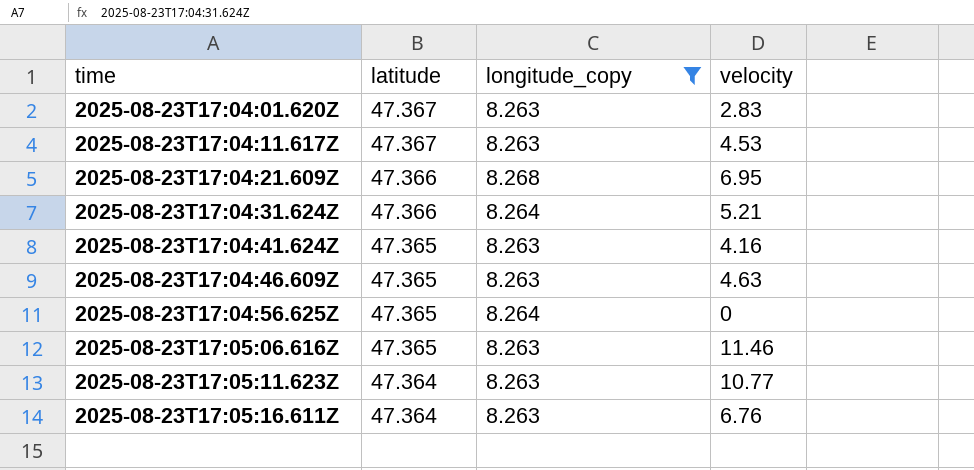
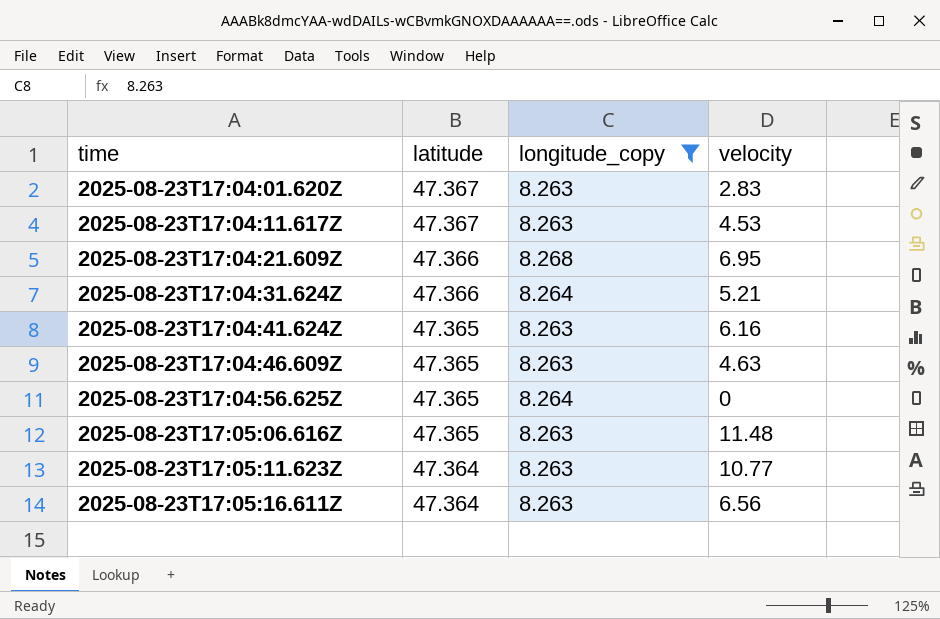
2025-08-23T17:04:41.624Z | velocity: 4.16 -> 6.16
2025-08-23T17:05:06.616Z | velocity: 11.46 -> 11.48
2025-08-23T17:05:16.611Z | velocity: 6.76 -> 6.56

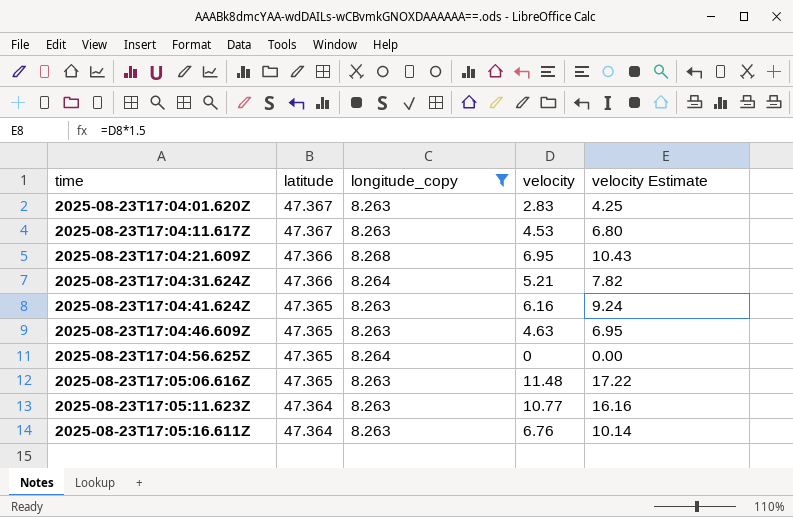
column velocity Estimate | formula: none -> [velocity] * 1.5
2025-08-23T17:05:16.611Z | velocity: 6.56 -> 6.76

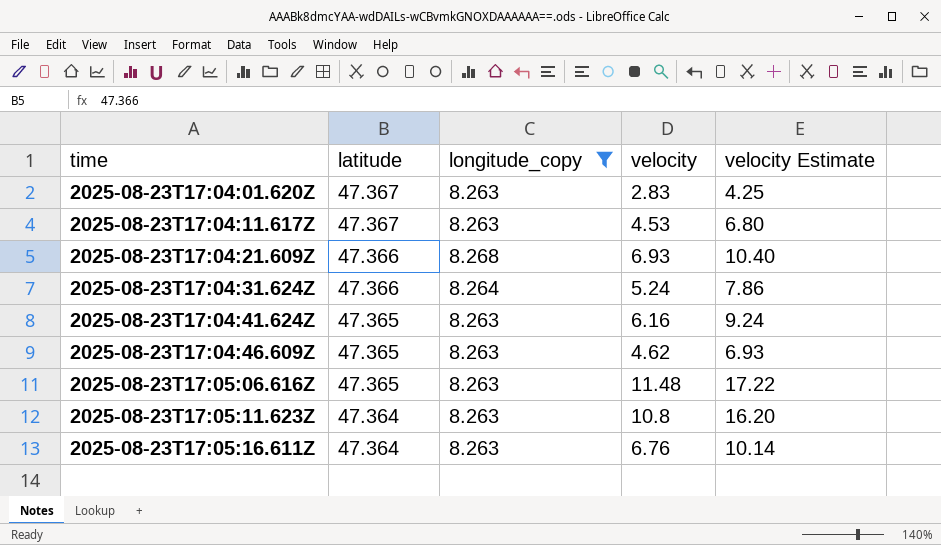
row 2025-08-23T17:04:56.625Z: 47.365 | 8.264 | 0 | 0.00 -> none
2025-08-23T17:04:21.609Z | velocity: 6.95 -> 6.93
2025-08-23T17:04:21.609Z | velocity Estimate: 10.43 -> 10.40
2025-08-23T17:04:31.624Z | velocity: 5.21 -> 5.24
2025-08-23T17:04:31.624Z | velocity Estimate: 7.82 -> 7.86
2025-08-23T17:04:46.609Z | velocity: 4.63 -> 4.62
2025-08-23T17:04:46.609Z | velocity Estimate: 6.95 -> 6.93
2025-08-23T17:05:11.623Z | velocity: 10.77 -> 10.8
2025-08-23T17:05:11.623Z | velocity Estimate: 16.16 -> 16.20

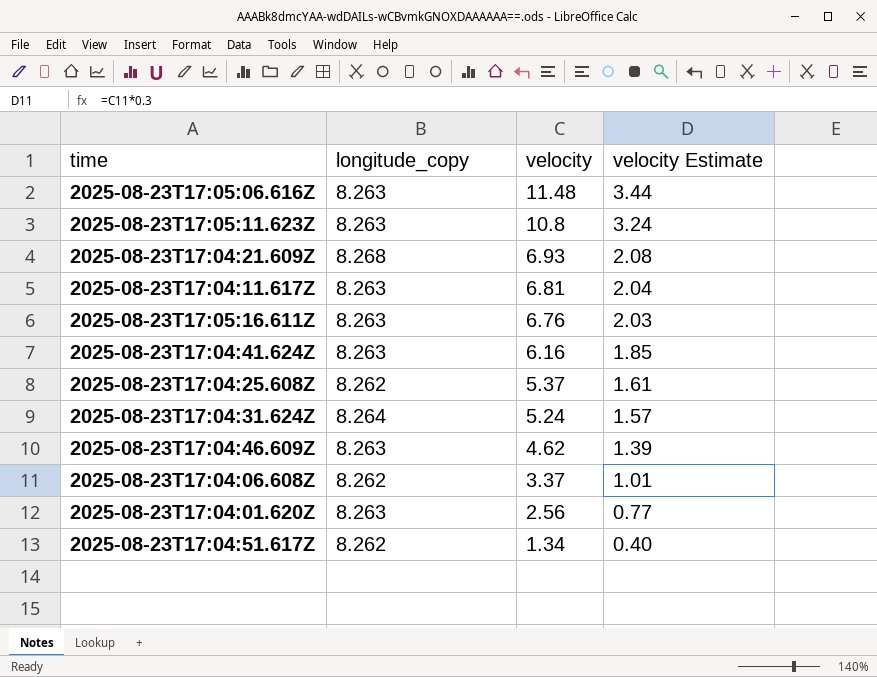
filter: longitude_copy != 8.262 -> none
row order: time ascending -> velocity descending
column latitude | position: 2 -> none
column velocity Estimate | formula: [velocity] * 1.5 -> [velocity] * 0.3
2025-08-23T17:04:11.617Z | velocity: 4.53 -> 6.81
2025-08-23T17:04:01.620Z | velocity: 2.83 -> 2.56

